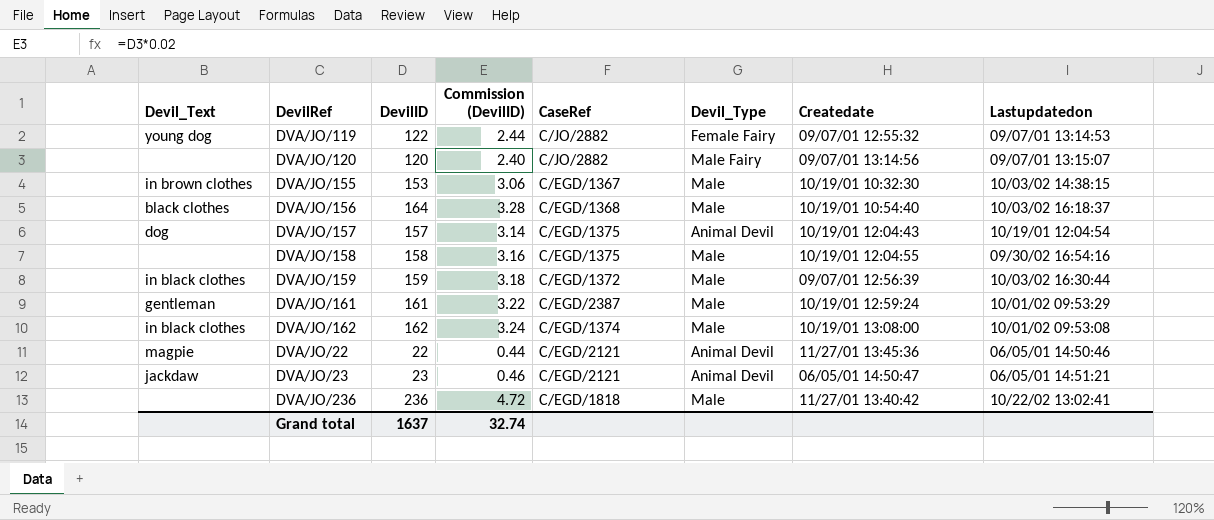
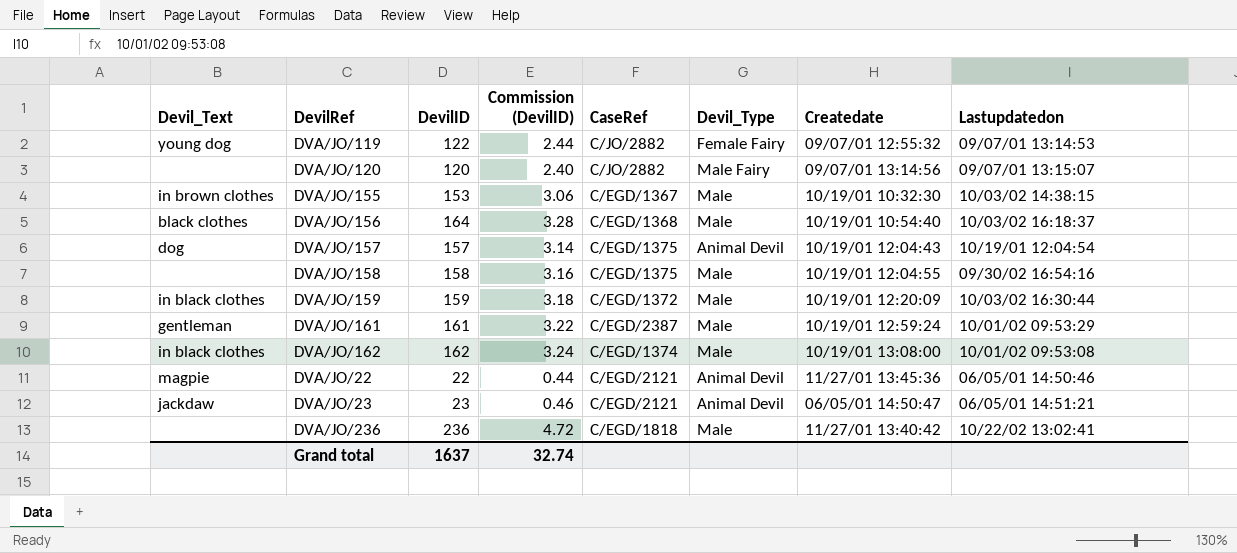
DVA/JO/159 | Createdate: 09/07/01 12:56:39 -> 10/19/01 12:20:09

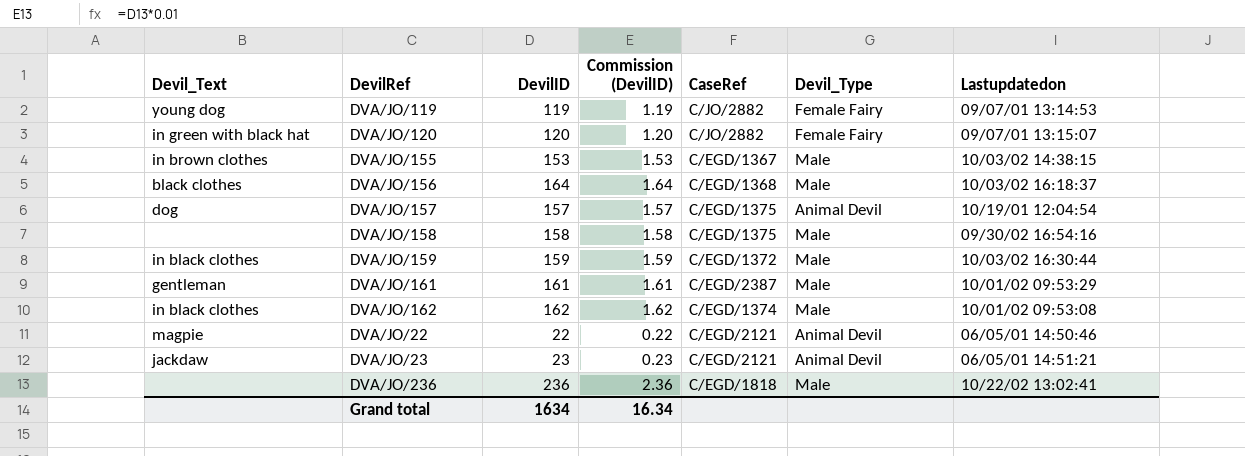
column Createdate | position: 7 -> none
column Commission (DevilID) | formula: [DevilID] * 0.02 -> [DevilID] * 0.01
DVA/JO/119 | DevilID: 122 -> 119
DVA/JO/120 | Devil_Text: none -> in green with black hat
DVA/JO/120 | Devil_Type: Male Fairy -> Female Fairy
Grand total | DevilID: 1637 -> 1634
Grand total | Commission (DevilID): 32.74 -> 16.34

